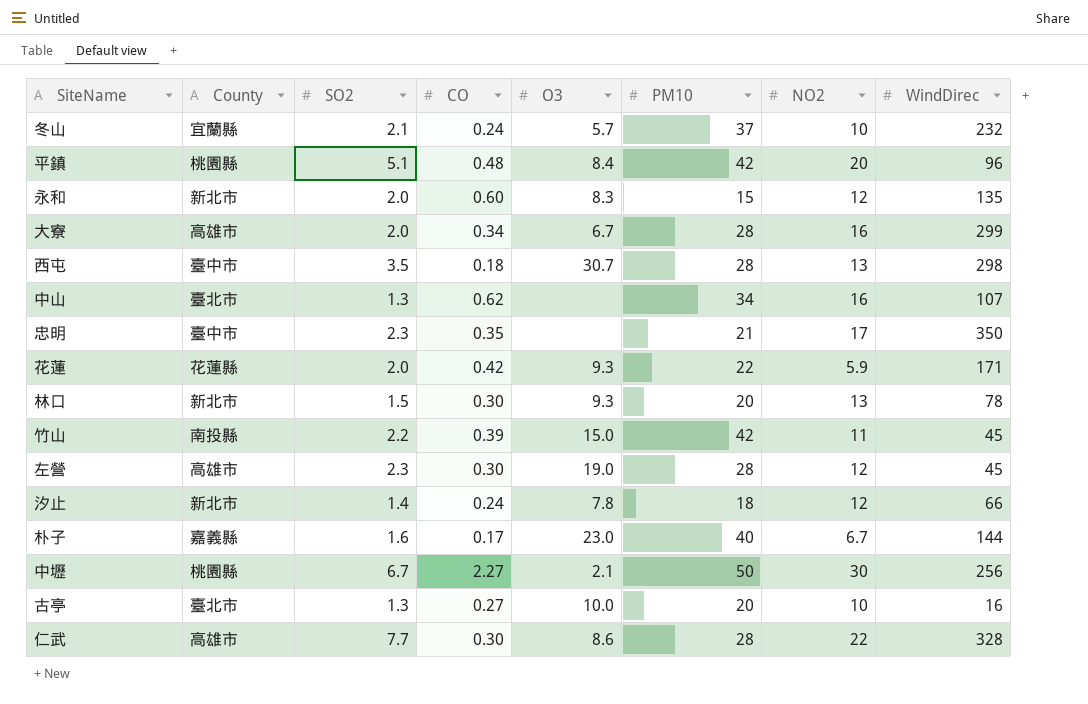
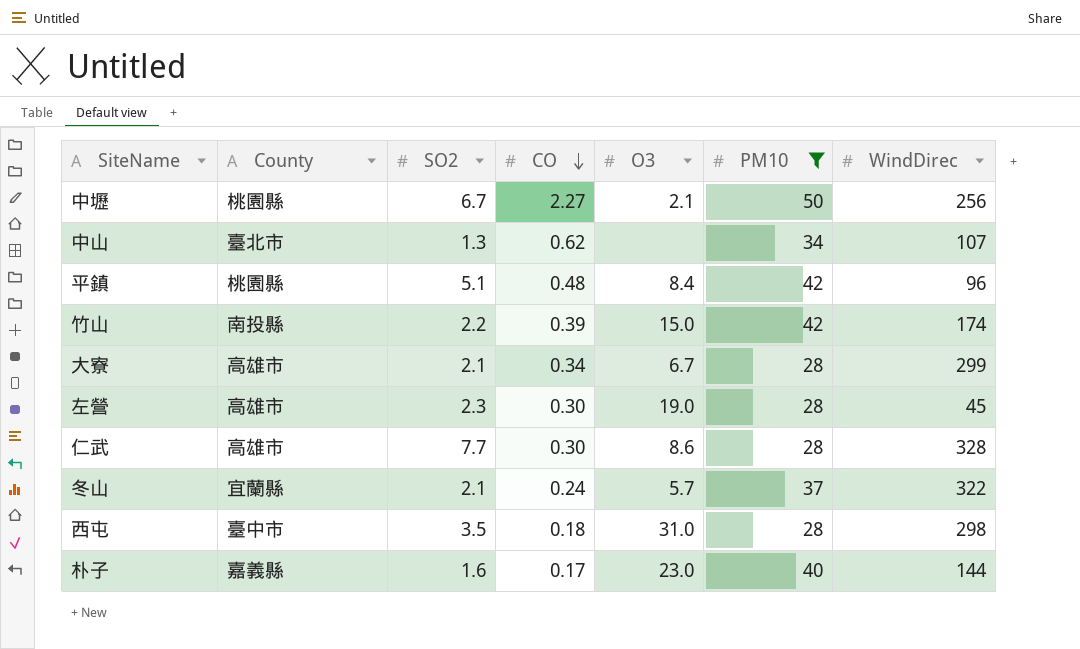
filter: none -> PM10 >= 28
row order: none -> CO descending
column NO2 | position: 7 -> none
竹山 | WindDirec: 45 -> 174
大寮 | SO2: 2.0 -> 2.1
冬山 | WindDirec: 232 -> 322
西屯 | O3: 30.7 -> 31.0

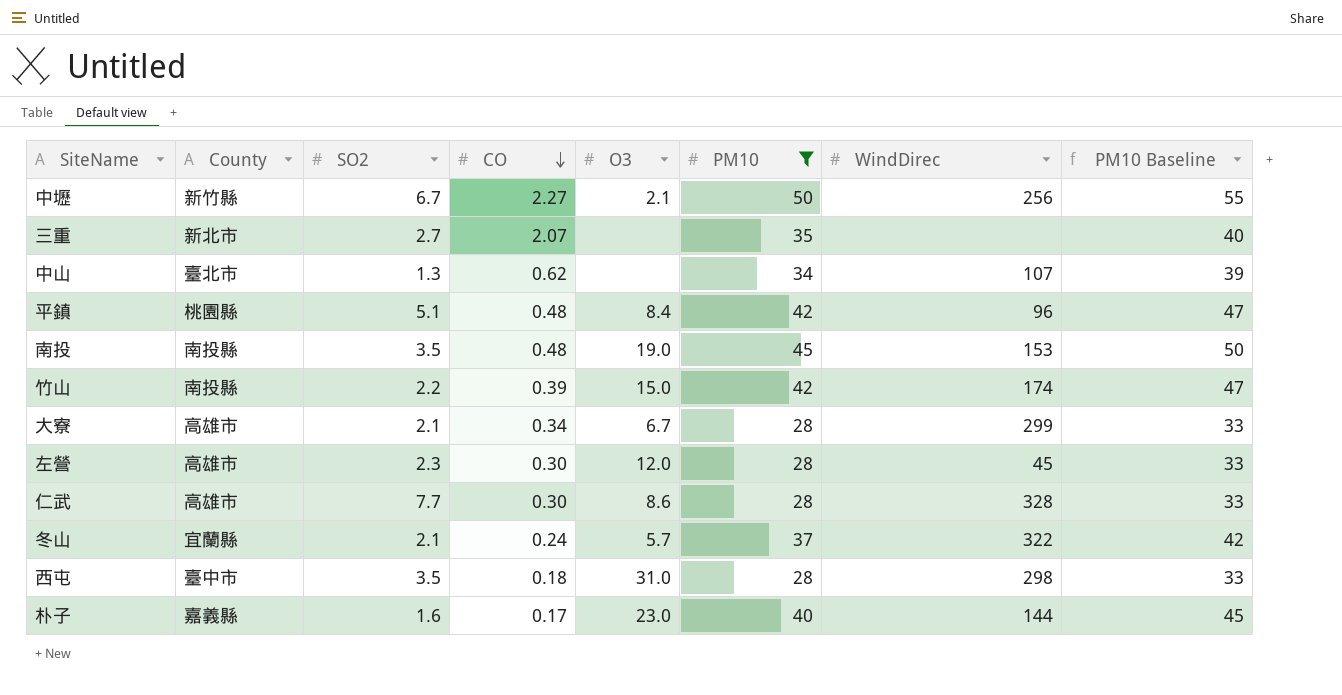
column PM10 Baseline | formula: none -> [PM10] + 5
中壢 | County: 桃園縣 -> 新竹縣
row 三重: none -> 新北市 | 2.7 | 2.07 | none | 35 | none | 40
row 南投: none -> 南投縣 | 3.5 | 0.48 | 19.0 | 45 | 153 | 50
左營 | O3: 19.0 -> 12.0

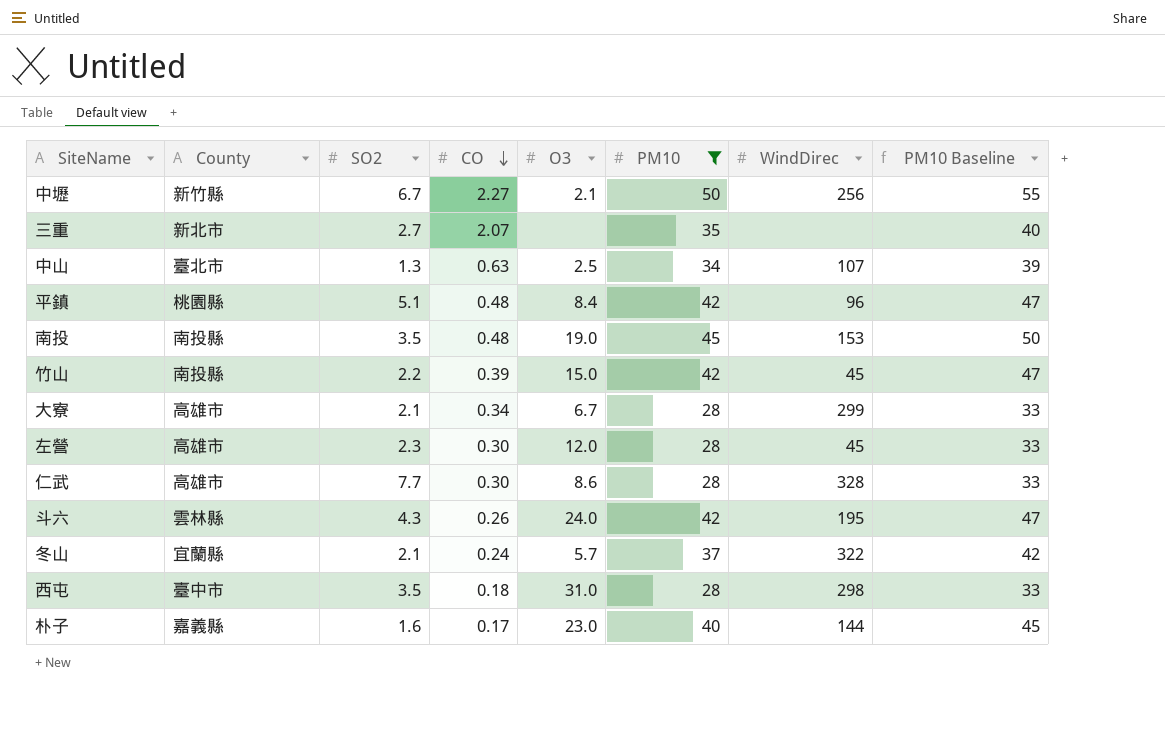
中山 | CO: 0.62 -> 0.63
中山 | O3: none -> 2.5
竹山 | WindDirec: 174 -> 45
row 斗六: none -> 雲林縣 | 4.3 | 0.26 | 24.0 | 42 | 195 | 47

